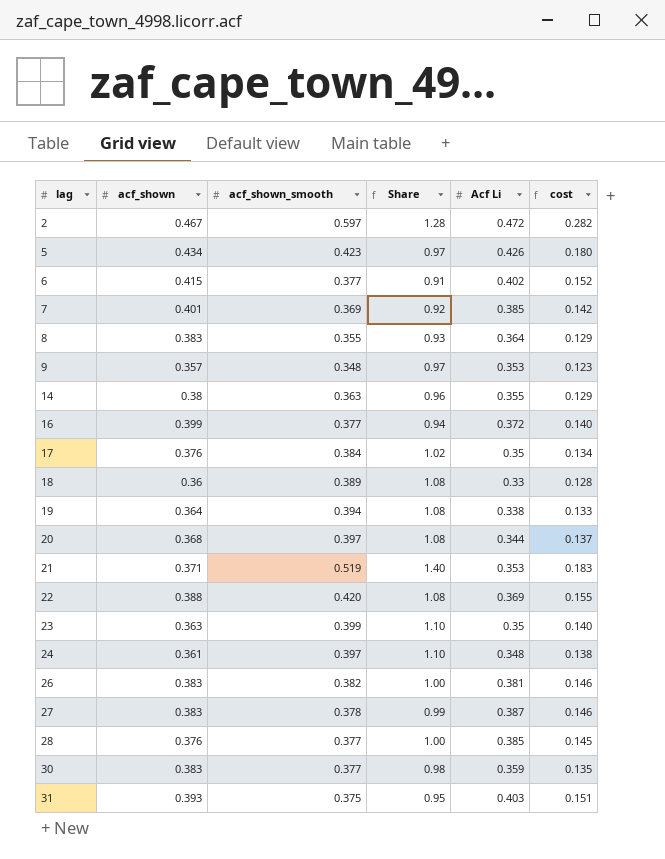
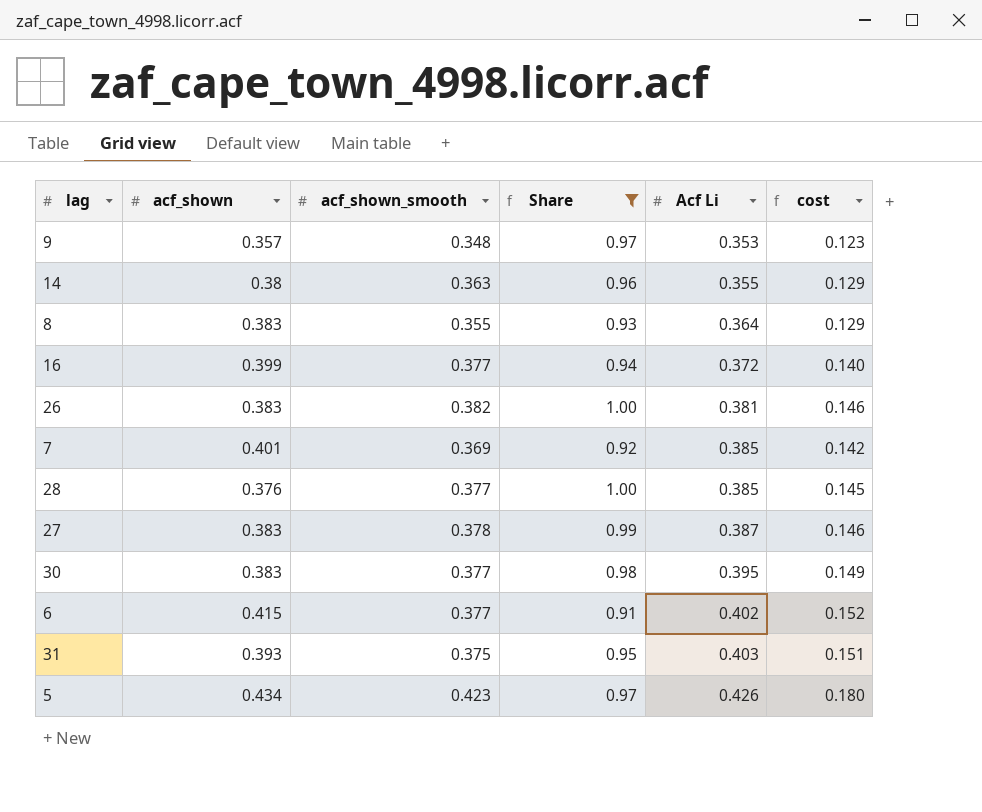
filter: none -> Share <= 1.00
row order: lag ascending -> Acf Li ascending
30 | Acf Li: 0.359 -> 0.395
30 | cost: 0.135 -> 0.149

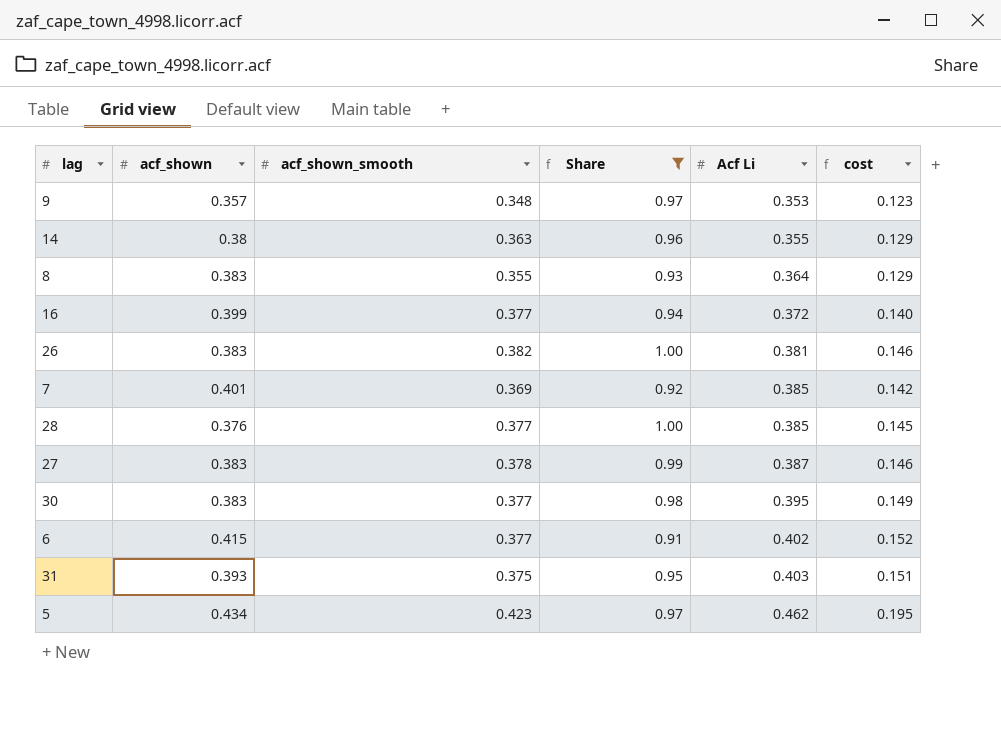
5 | Acf Li: 0.426 -> 0.462
5 | cost: 0.180 -> 0.195

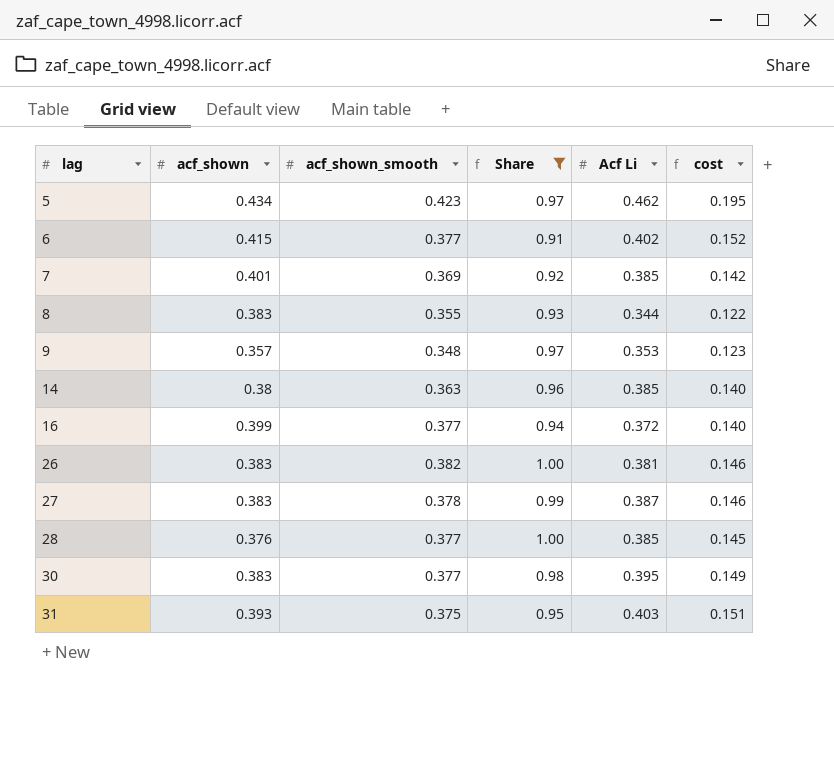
row order: Acf Li ascending -> lag ascending
8 | Acf Li: 0.364 -> 0.344
8 | cost: 0.129 -> 0.122
14 | Acf Li: 0.355 -> 0.385
14 | cost: 0.129 -> 0.140

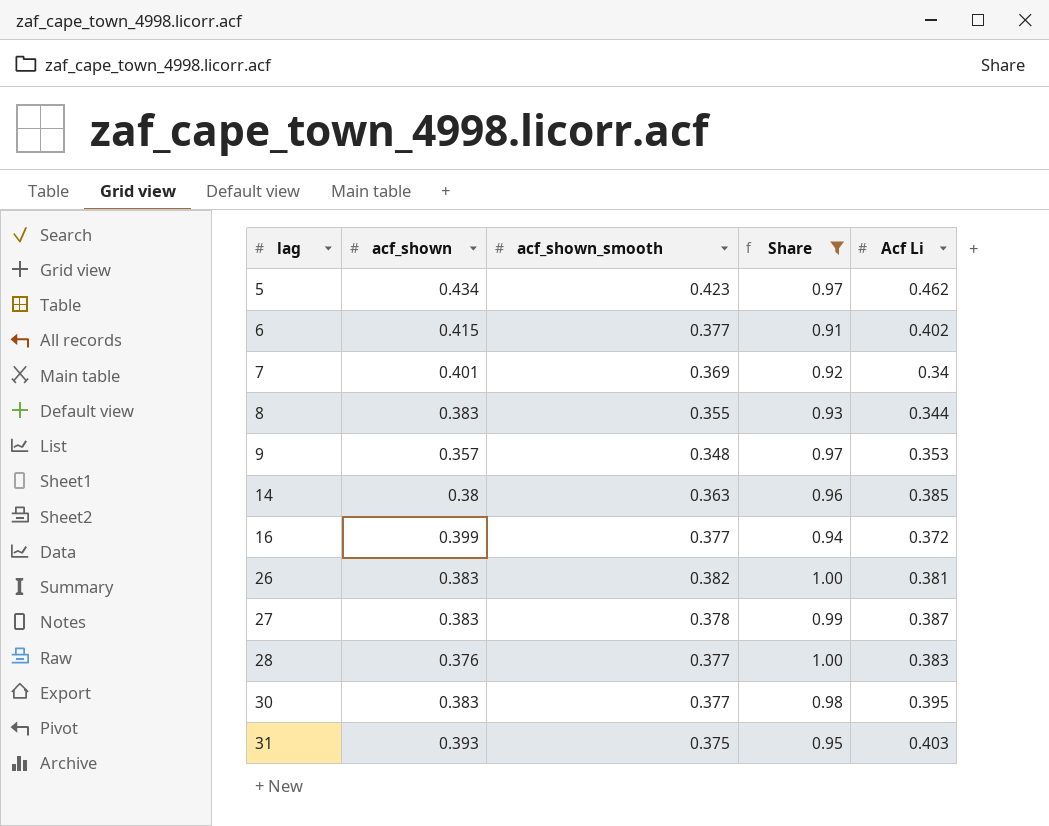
column cost | formula: [acf_shown_smooth] * [Acf Li] -> none
7 | Acf Li: 0.385 -> 0.34
28 | Acf Li: 0.385 -> 0.383

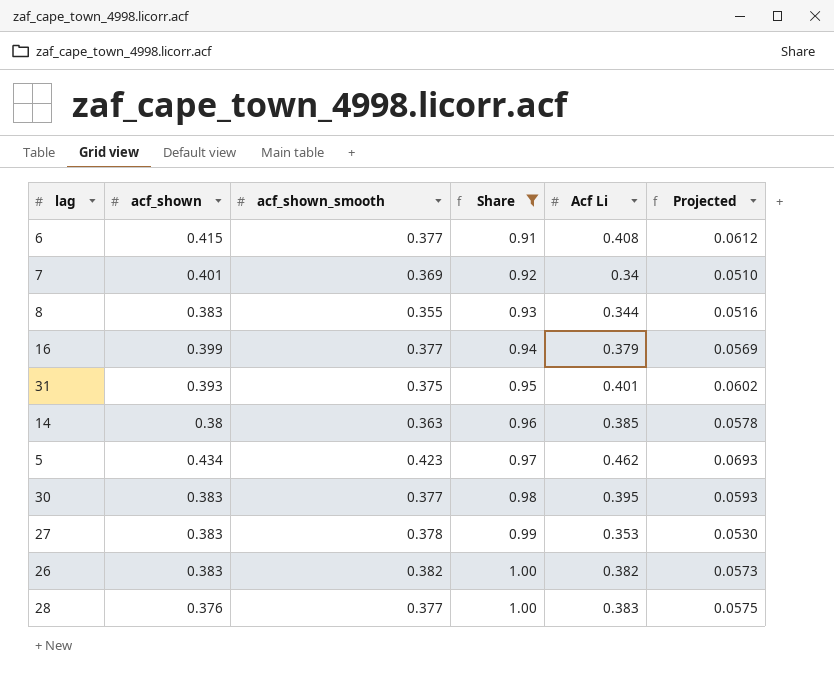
row order: lag ascending -> Share ascending
column Projected | formula: none -> [Acf Li] * 0.15
row 9: 0.357 | 0.348 | 0.97 | 0.353 -> none
6 | Acf Li: 0.402 -> 0.408
16 | Acf Li: 0.372 -> 0.379
31 | Acf Li: 0.403 -> 0.401
27 | Acf Li: 0.387 -> 0.353
26 | Acf Li: 0.381 -> 0.382

